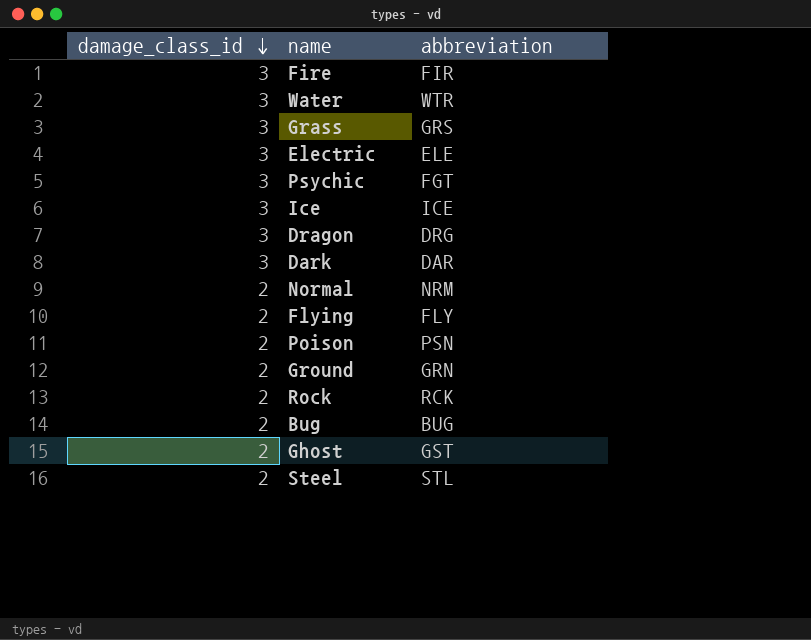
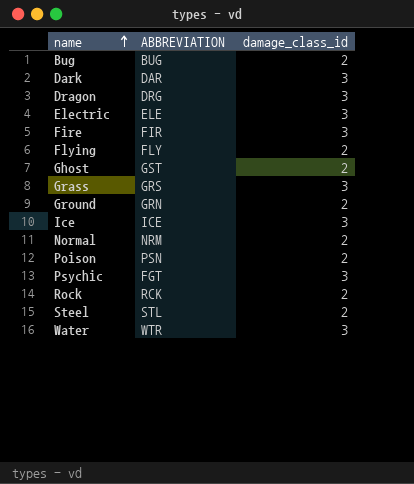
row order: damage_class_id descending -> name ascending
column name: abbreviation -> ABBREVIATION
column damage_class_id | position: 1 -> 3

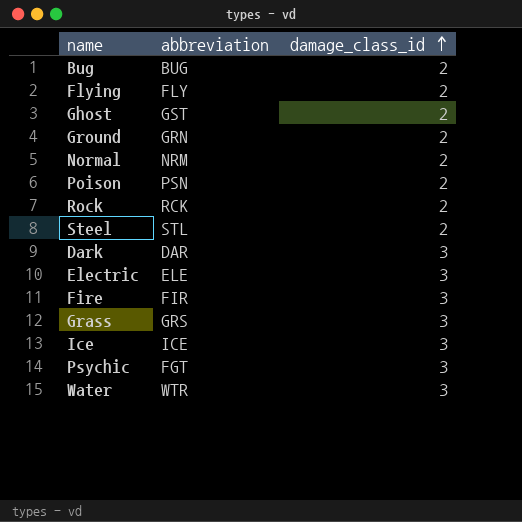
row order: name ascending -> damage_class_id ascending
column name: ABBREVIATION -> abbreviation
row Dragon: DRG | 3 -> none

